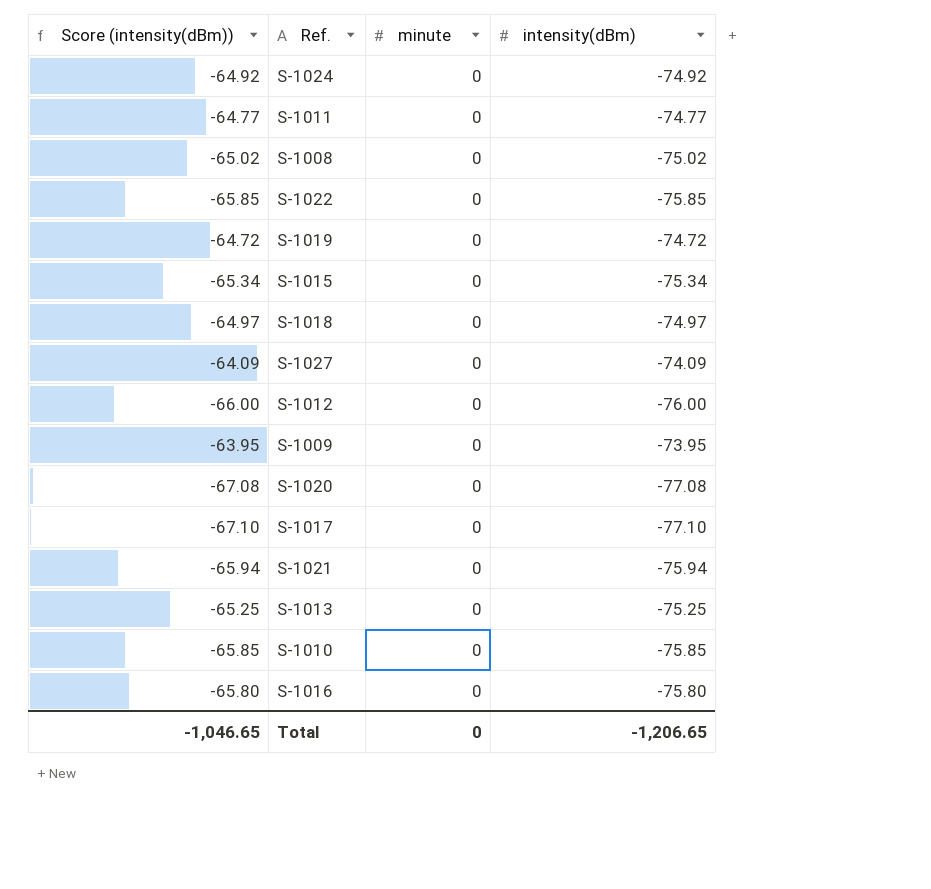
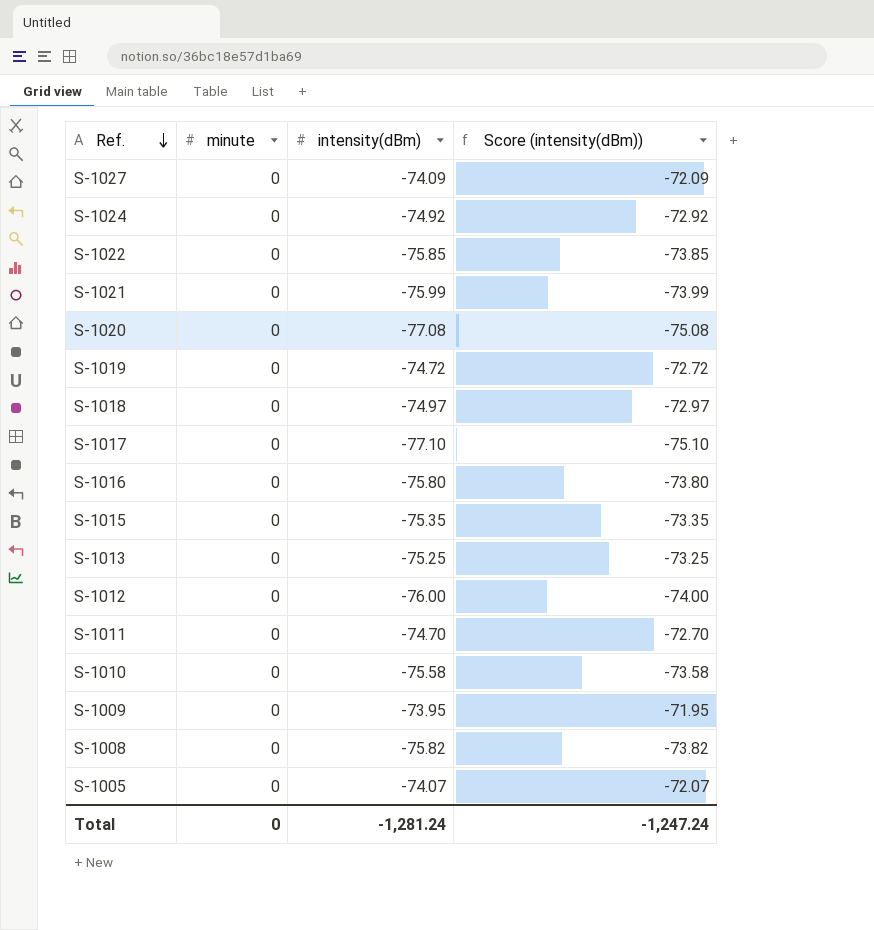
row order: none -> Ref. descending
column Score (intensity(dBm)) | formula: [intensity(dBm)] + 10 -> [intensity(dBm)] + 2
column Score (intensity(dBm)) | position: 1 -> 4
S-1021 | intensity(dBm): -75.94 -> -75.99
S-1015 | intensity(dBm): -75.34 -> -75.35
S-1011 | intensity(dBm): -74.77 -> -74.70
S-1010 | intensity(dBm): -75.85 -> -75.58
S-1008 | intensity(dBm): -75.02 -> -75.82
row S-1005: none -> 0 | -74.07 | -72.07
Total | intensity(dBm): -1,206.65 -> -1,281.24
Total | Score (intensity(dBm)): -1,046.65 -> -1,247.24

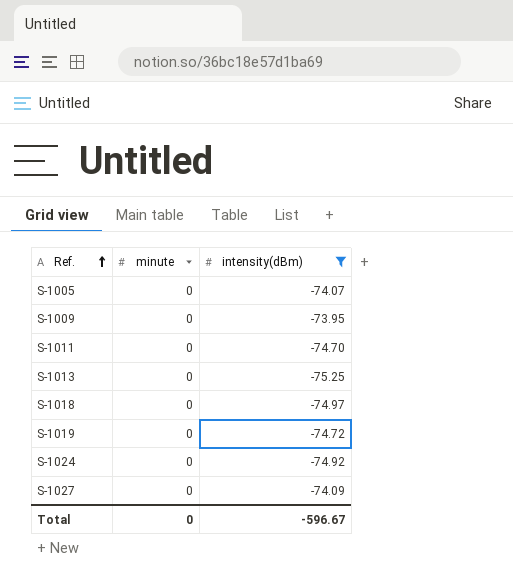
filter: none -> intensity(dBm) >= -75.25
row order: Ref. descending -> Ref. ascending
column Score (intensity(dBm)) | formula: [intensity(dBm)] + 2 -> none
Total | intensity(dBm): -1,281.24 -> -596.67

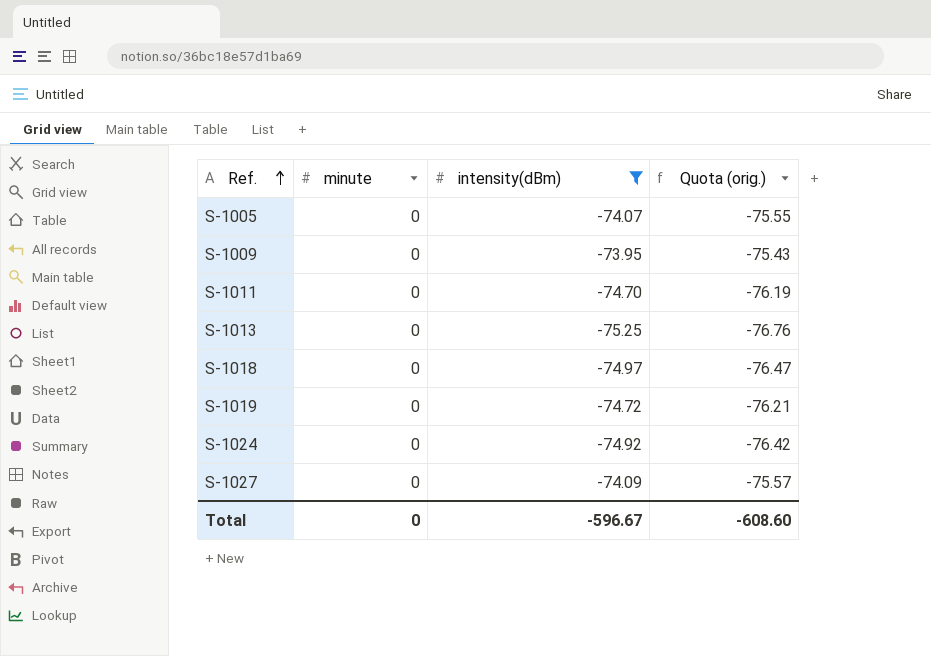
column Quota (orig.) | formula: none -> [intensity(dBm)] * 1.02

